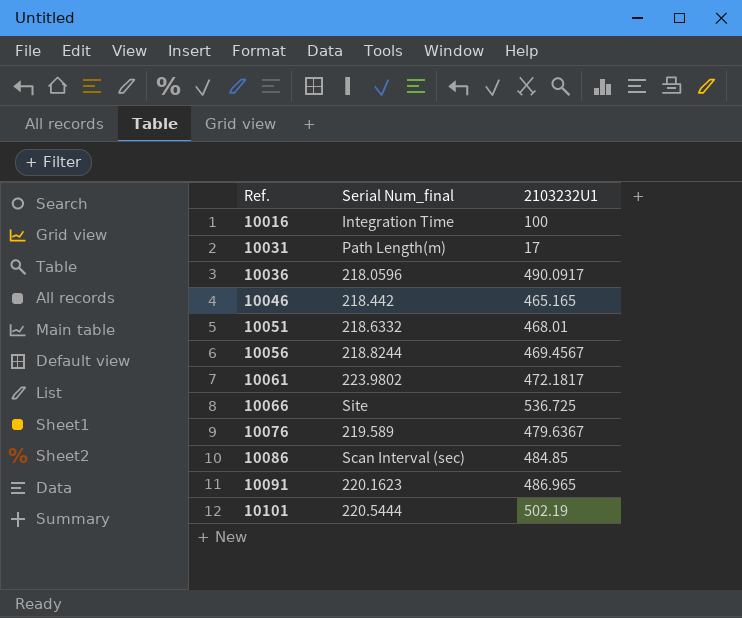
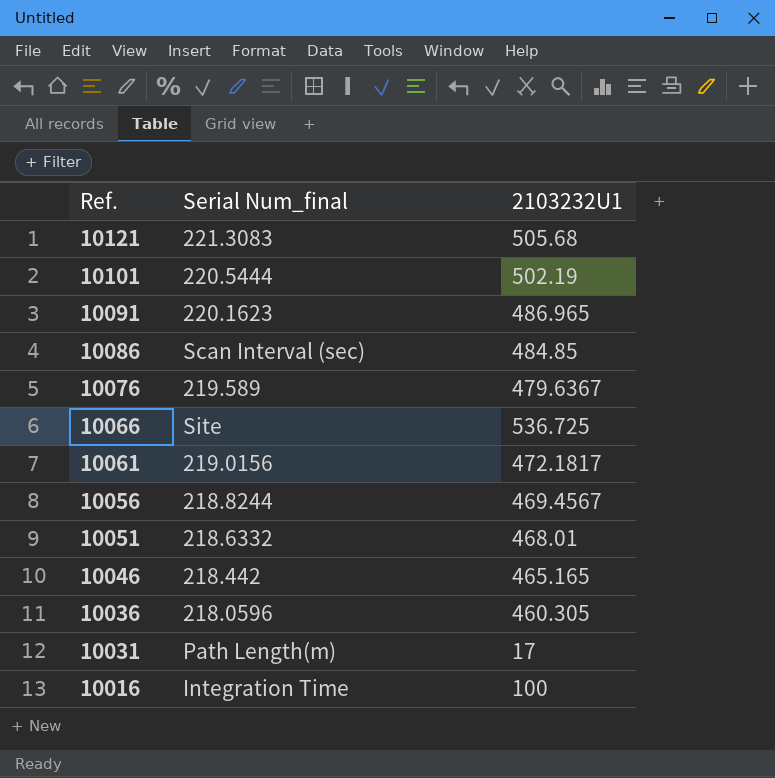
row order: Ref. ascending -> Ref. descending
row 10121: none -> 221.3083 | 505.68
10061 | Serial Num_final: 223.9802 -> 219.0156
10036 | 2103232U1: 490.0917 -> 460.305

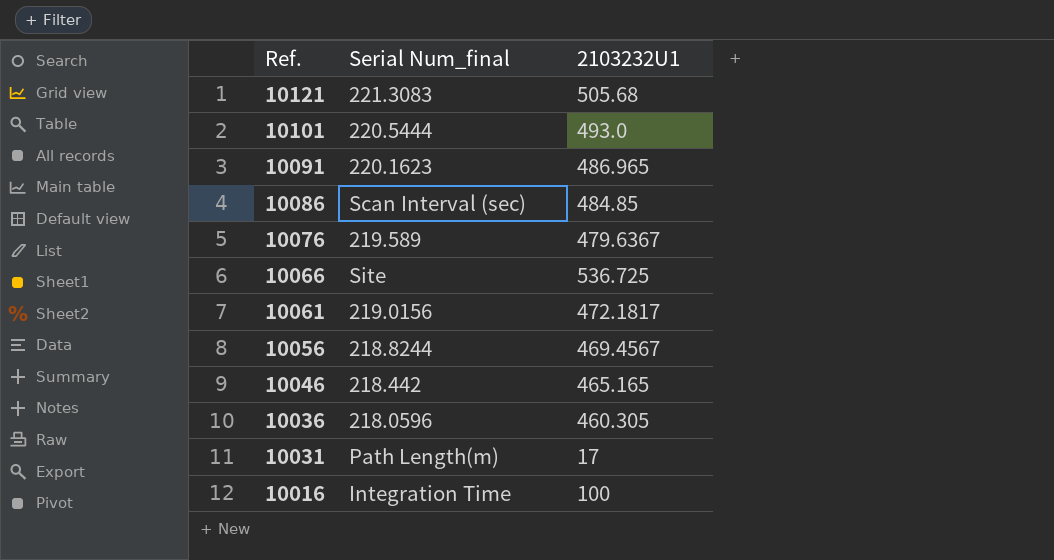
row 10051: 218.6332 | 468.01 -> none
10101 | 2103232U1: 502.19 -> 493.0

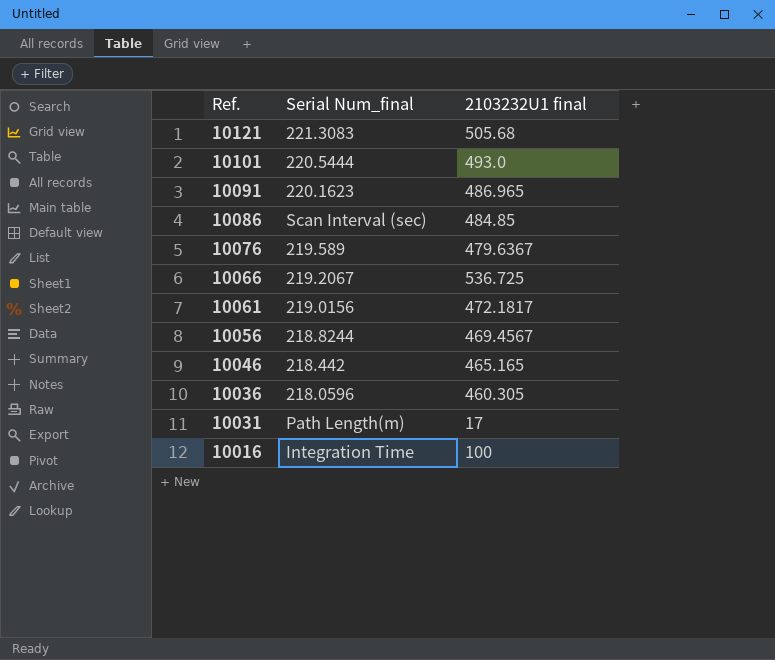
column name: 2103232U1 -> 2103232U1 final
10066 | Serial Num_final: Site -> 219.2067

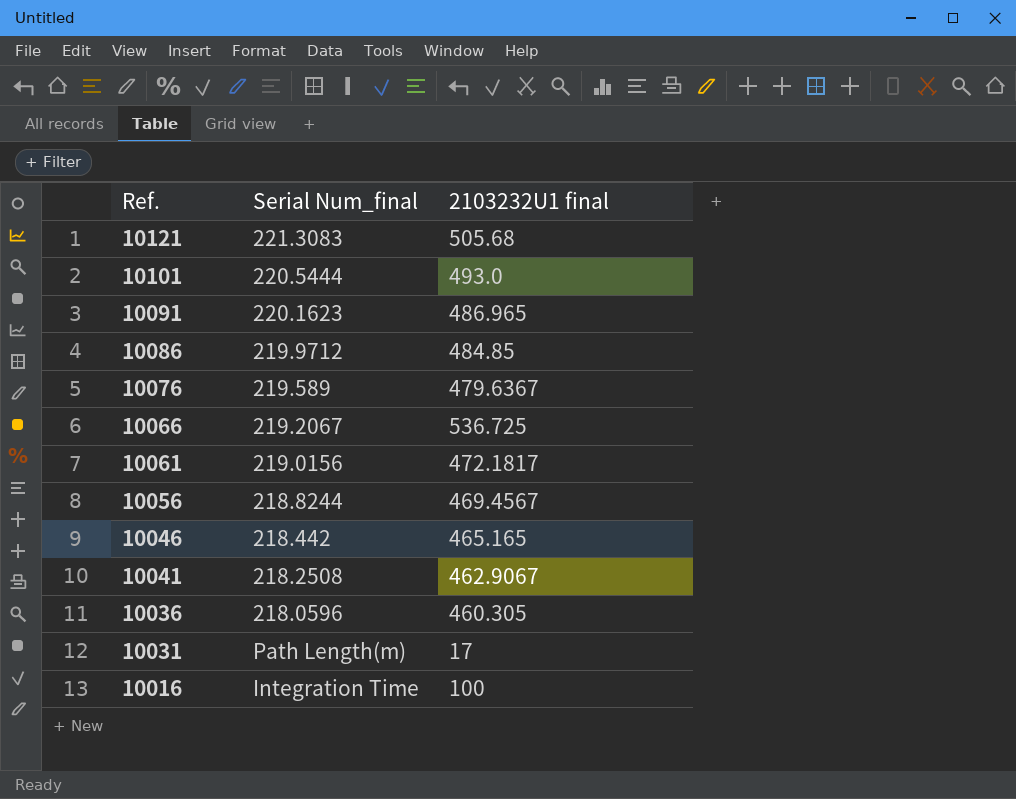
10086 | Serial Num_final: Scan Interval (sec) -> 219.9712
row 10041: none -> 218.2508 | 462.9067

